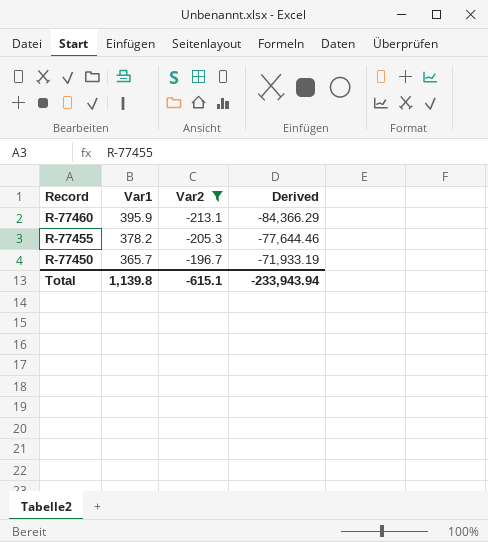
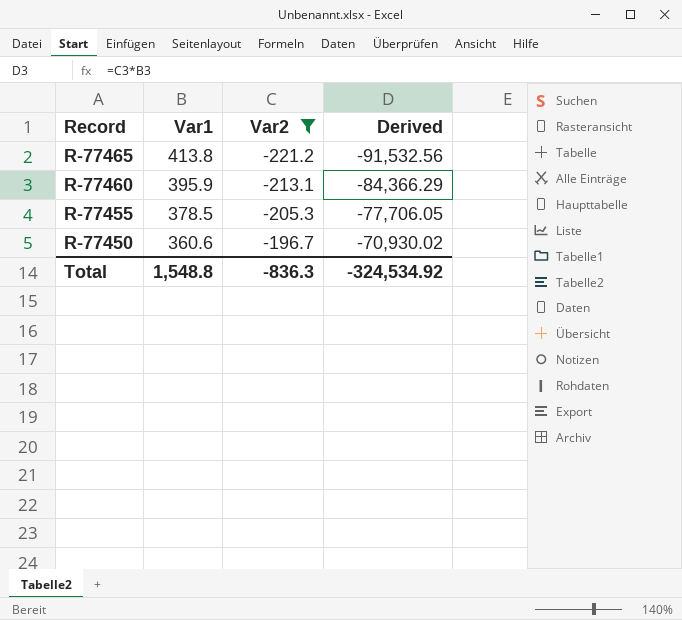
row R-77465: none -> 413.8 | -221.2 | -91,532.56
R-77455 | Var1: 378.2 -> 378.5
R-77455 | Derived: -77,644.46 -> -77,706.05
R-77450 | Var1: 365.7 -> 360.6
R-77450 | Derived: -71,933.19 -> -70,930.02
Total | Var1: 1,139.8 -> 1,548.8
Total | Var2: -615.1 -> -836.3
Total | Derived: -233,943.94 -> -324,534.92

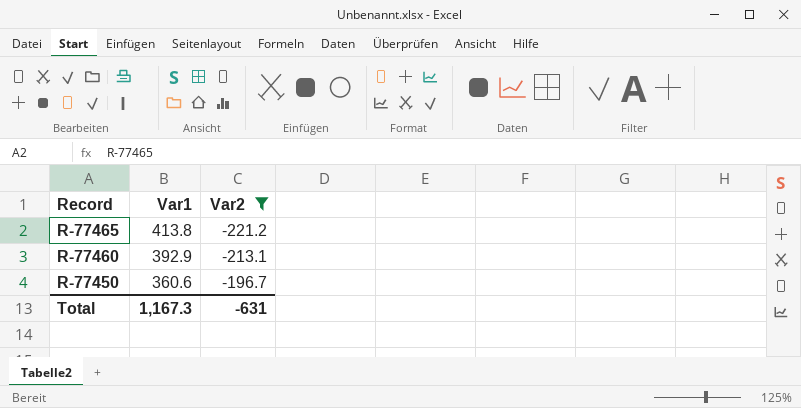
column Derived | formula: [Var1] * [Var2] -> none
row R-77455: 378.5 | -205.3 | -77,706.05 -> none
R-77460 | Var1: 395.9 -> 392.9
Total | Var1: 1,548.8 -> 1,167.3
Total | Var2: -836.3 -> -631

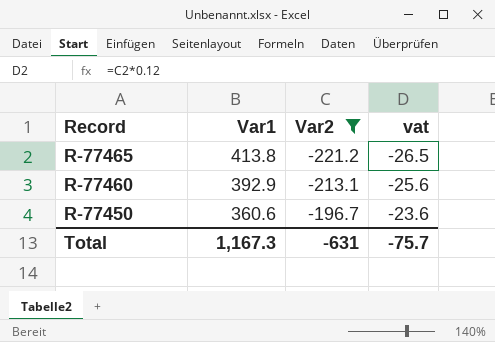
column vat | formula: none -> [Var2] * 0.12

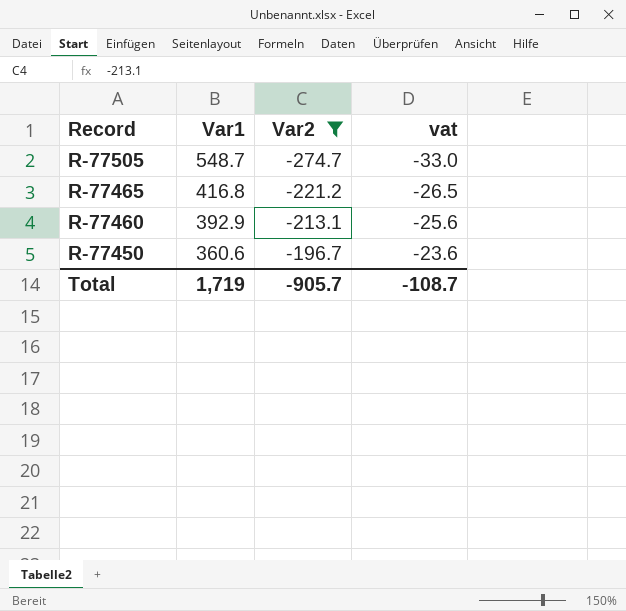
row R-77505: none -> 548.7 | -274.7 | -33.0
R-77465 | Var1: 413.8 -> 416.8
Total | Var1: 1,167.3 -> 1,719
Total | Var2: -631 -> -905.7
Total | vat: -75.7 -> -108.7

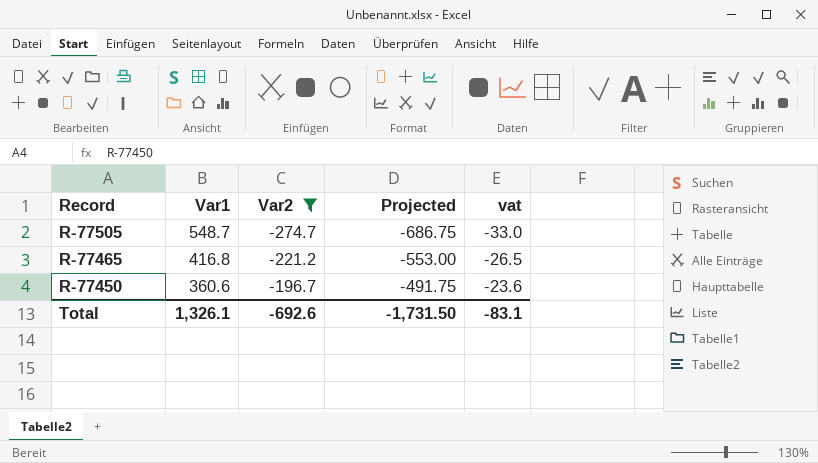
column Projected | formula: none -> [Var2] * 2.5
row R-77460: 392.9 | -213.1 | -25.6 -> none
Total | Var1: 1,719 -> 1,326.1
Total | Var2: -905.7 -> -692.6
Total | vat: -108.7 -> -83.1

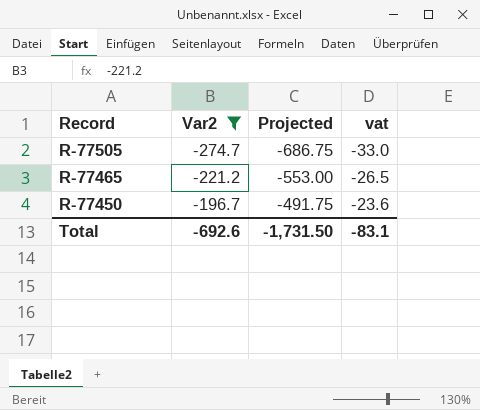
column Var1 | position: 2 -> none

